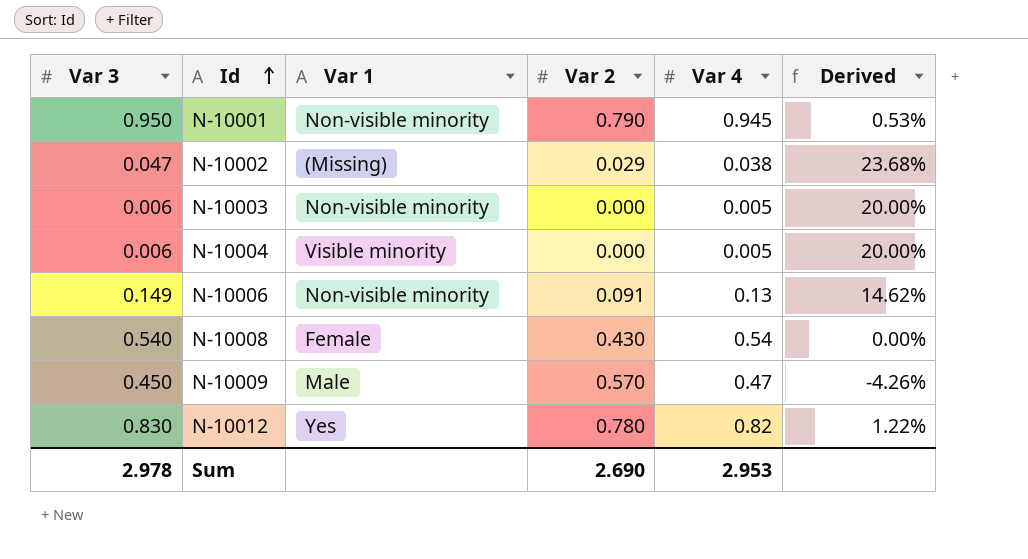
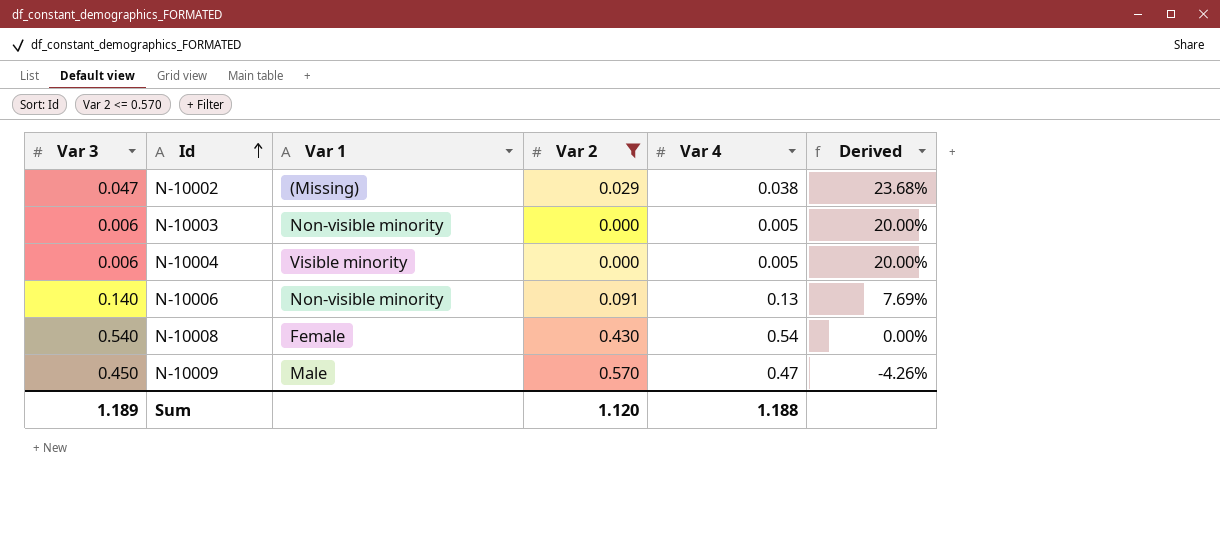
filter: none -> Var 2 <= 0.570
N-10006 | Var 3: 0.149 -> 0.140
N-10006 | Derived: 14.62% -> 7.69%
Sum | Var 3: 2.978 -> 1.189
Sum | Var 2: 2.690 -> 1.120
Sum | Var 4: 2.953 -> 1.188

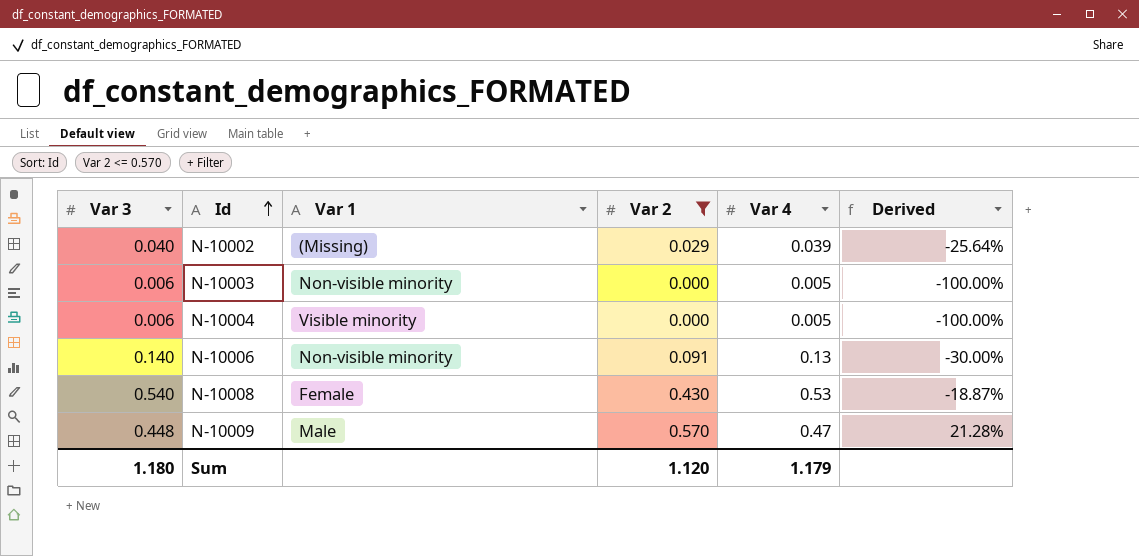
column Derived | formula: ([Var 3] - [Var 4]) / [Var 4] -> ([Var 2] - [Var 4]) / [Var 4]
N-10002 | Var 3: 0.047 -> 0.040
N-10002 | Var 4: 0.038 -> 0.039
N-10008 | Var 4: 0.54 -> 0.53
N-10009 | Var 3: 0.450 -> 0.448
Sum | Var 3: 1.189 -> 1.180
Sum | Var 4: 1.188 -> 1.179

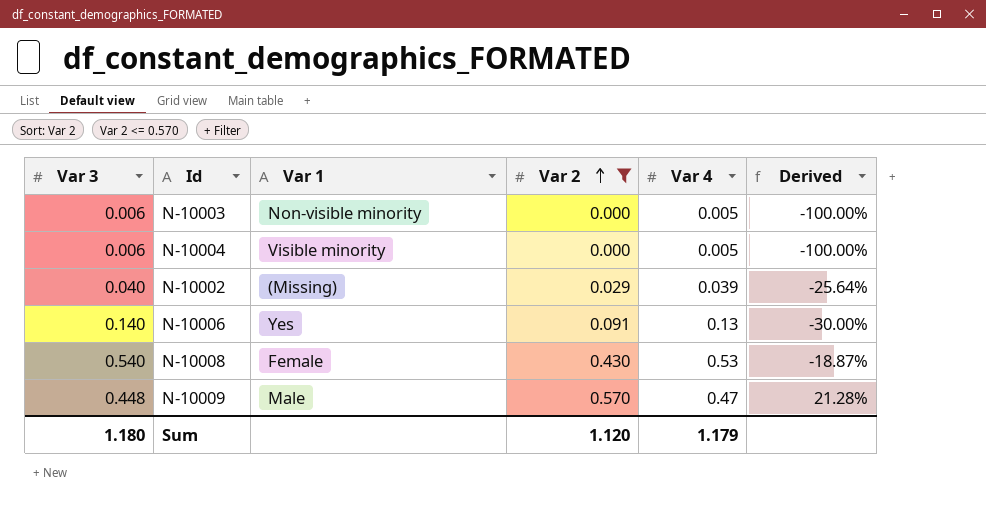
row order: Id ascending -> Var 2 ascending
N-10006 | Var 1: Non-visible minority -> Yes

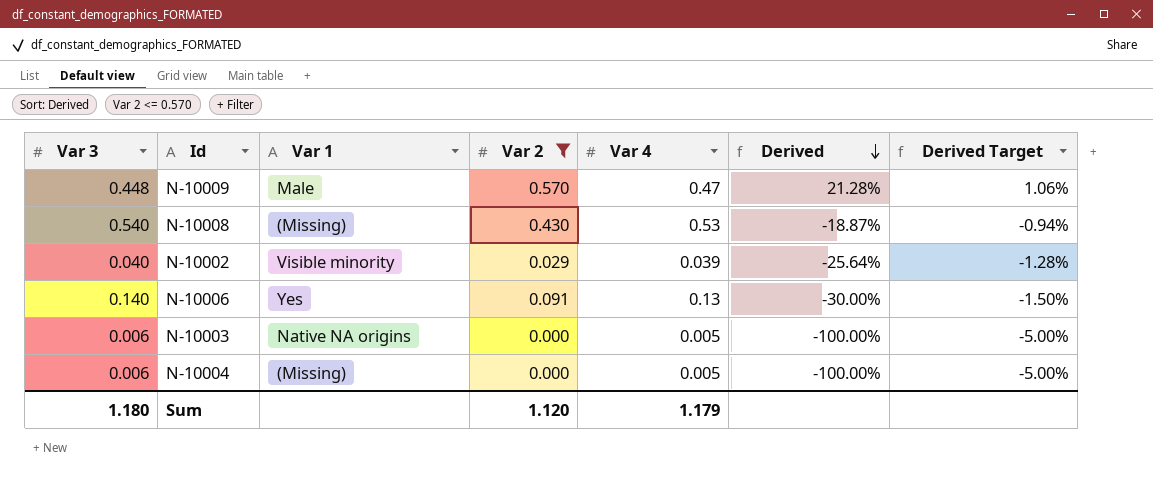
row order: Var 2 ascending -> Derived descending
column Derived Target | formula: none -> [Derived] * 0.05
N-10008 | Var 1: Female -> (Missing)
N-10002 | Var 1: (Missing) -> Visible minority
N-10003 | Var 1: Non-visible minority -> Native NA origins
N-10004 | Var 1: Visible minority -> (Missing)

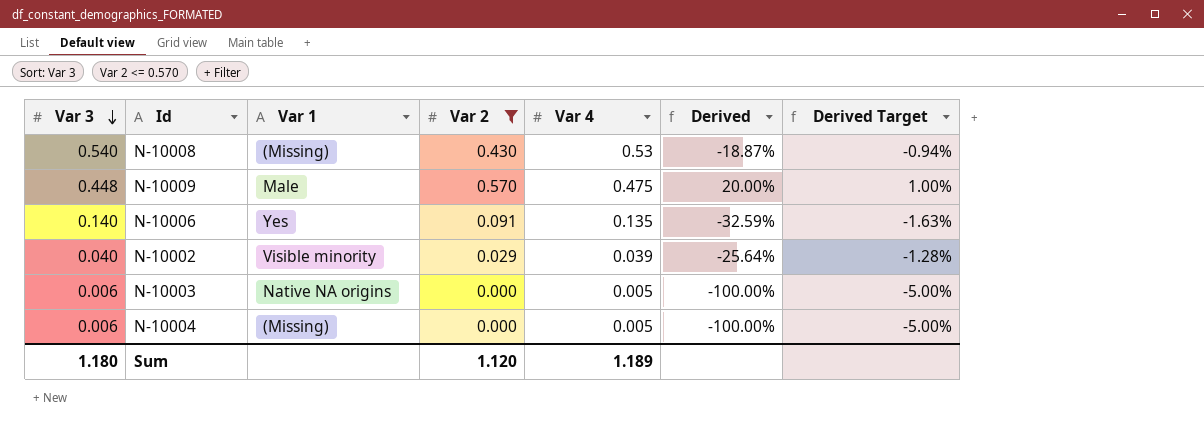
row order: Derived descending -> Var 3 descending
N-10009 | Var 4: 0.47 -> 0.475
N-10009 | Derived: 21.28% -> 20.00%
N-10009 | Derived Target: 1.06% -> 1.00%
N-10006 | Var 4: 0.13 -> 0.135
N-10006 | Derived: -30.00% -> -32.59%
N-10006 | Derived Target: -1.50% -> -1.63%
Sum | Var 4: 1.179 -> 1.189

